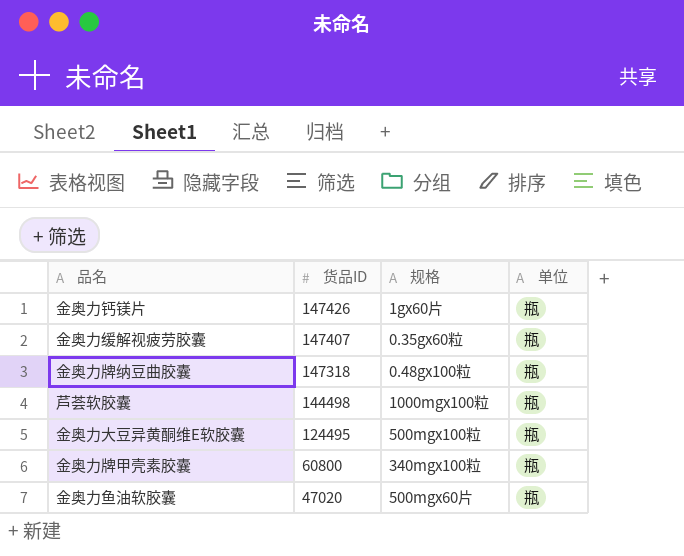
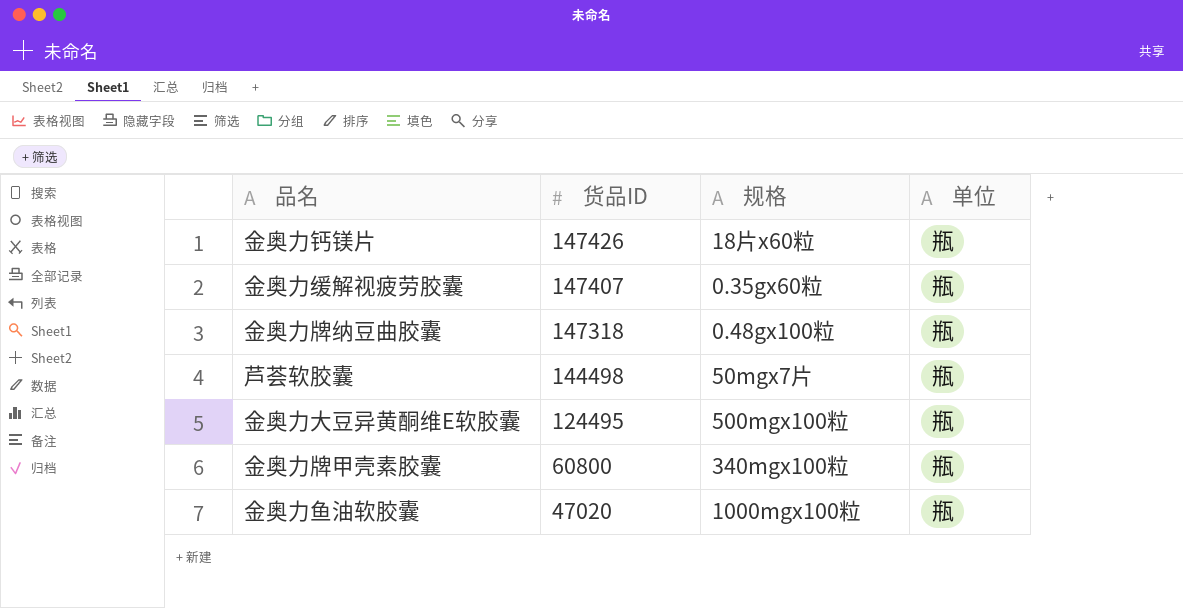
金奥力钙镁片 | 规格: 1gx60片 -> 18片x60粒
芦荟软胶囊 | 规格: 1000mgx100粒 -> 50mgx7片
金奥力鱼油软胶囊 | 规格: 500mgx60片 -> 1000mgx100粒

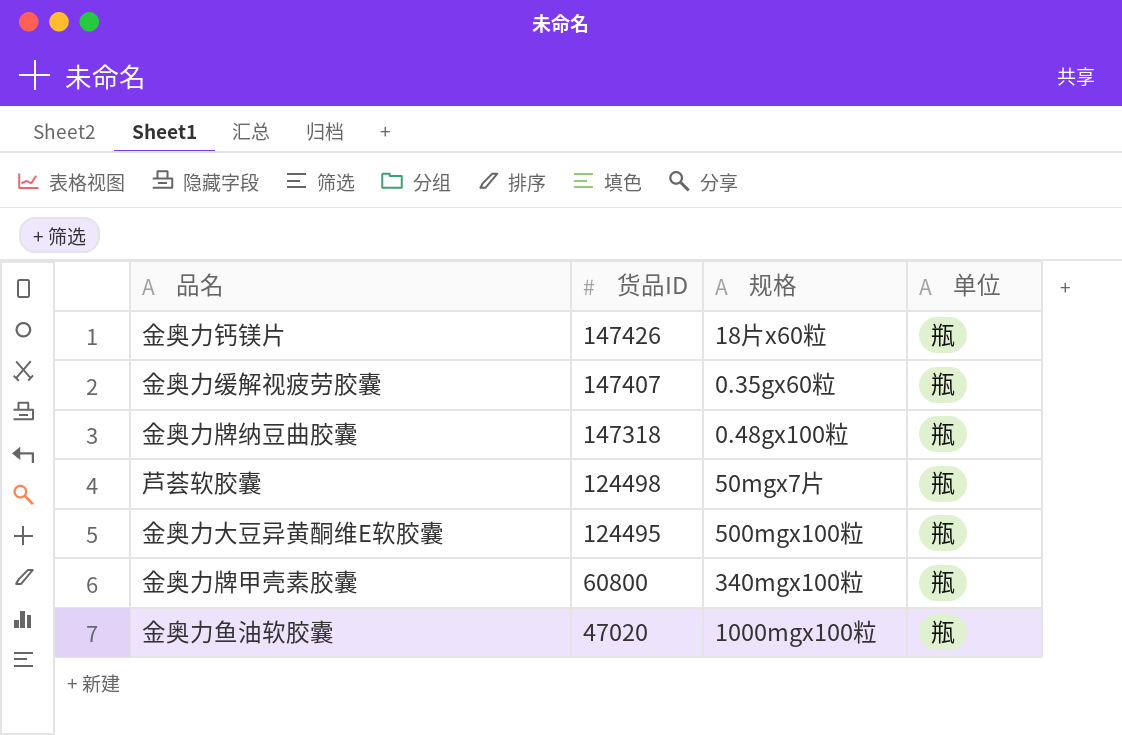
芦荟软胶囊 | 货品ID: 144498 -> 124498

